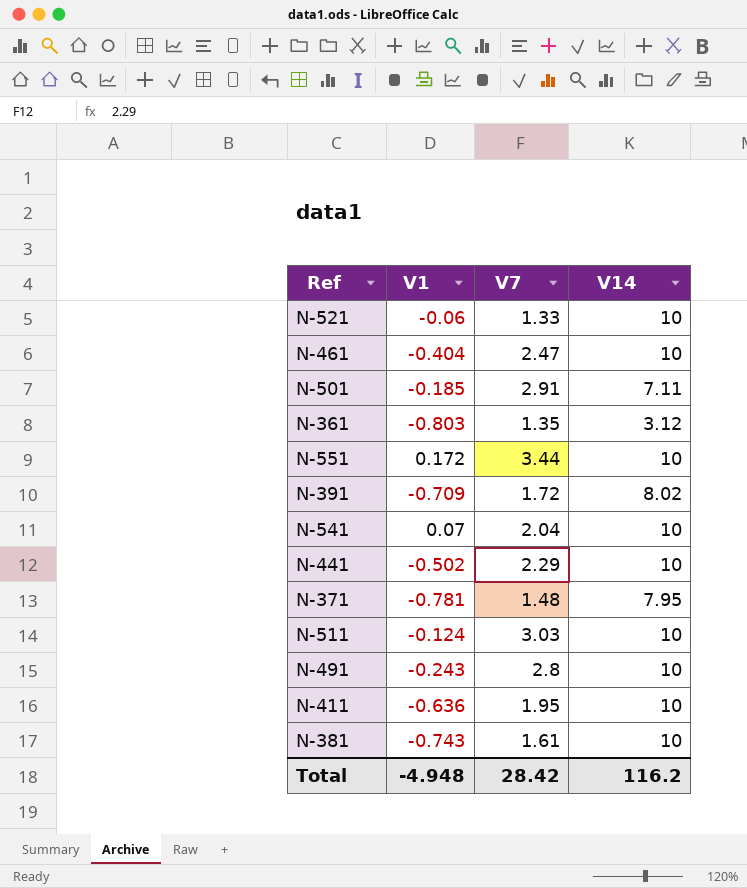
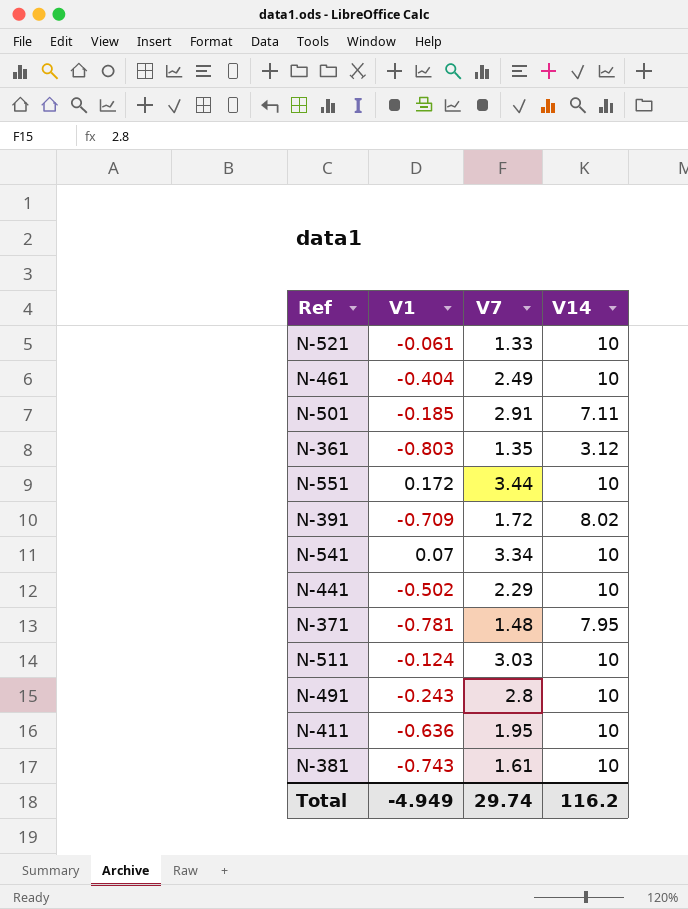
N-521 | V1: -0.06 -> -0.061
N-461 | V7: 2.47 -> 2.49
N-541 | V7: 2.04 -> 3.34
Total | V1: -4.948 -> -4.949
Total | V7: 28.42 -> 29.74

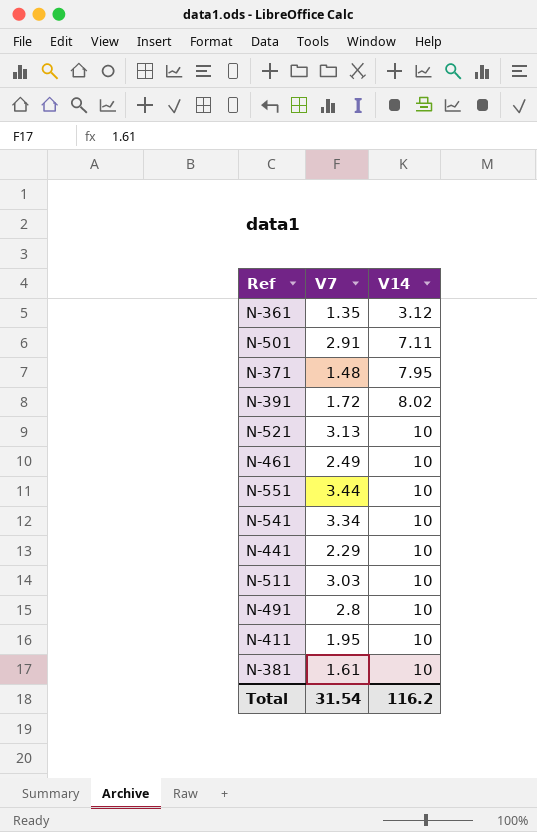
row order: none -> V14 ascending
column V1 | position: 2 -> none
N-521 | V7: 1.33 -> 3.13
Total | V7: 29.74 -> 31.54

